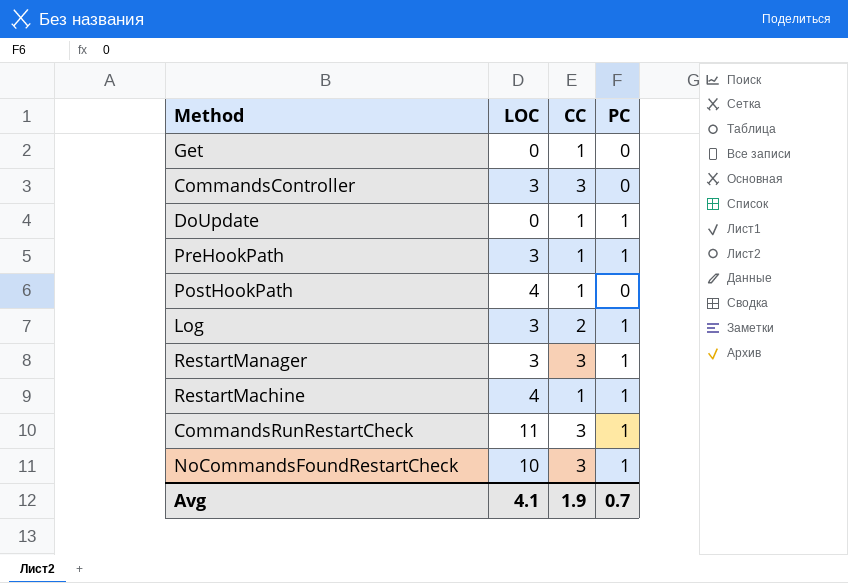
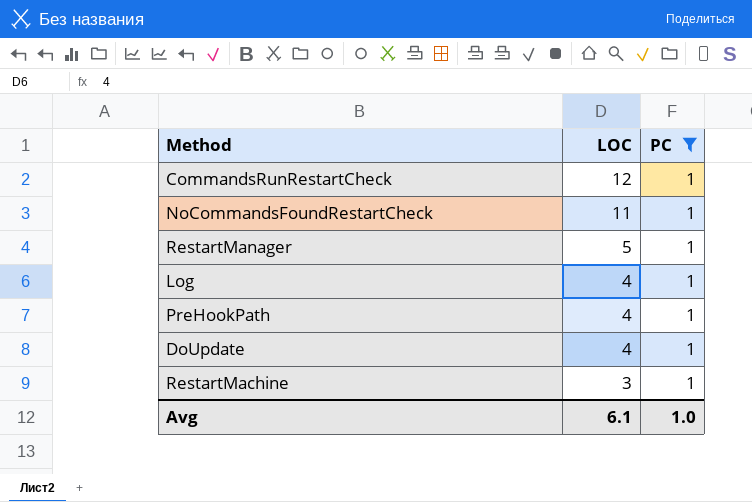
filter: none -> PC = 1
row order: none -> LOC descending
column CC | position: 3 -> none
CommandsRunRestartCheck | LOC: 11 -> 12
NoCommandsFoundRestartCheck | LOC: 10 -> 11
RestartManager | LOC: 3 -> 5
Log | LOC: 3 -> 4
PreHookPath | LOC: 3 -> 4
DoUpdate | LOC: 0 -> 4
RestartMachine | LOC: 4 -> 3
Avg | LOC: 4.1 -> 6.1
Avg | PC: 0.7 -> 1.0

